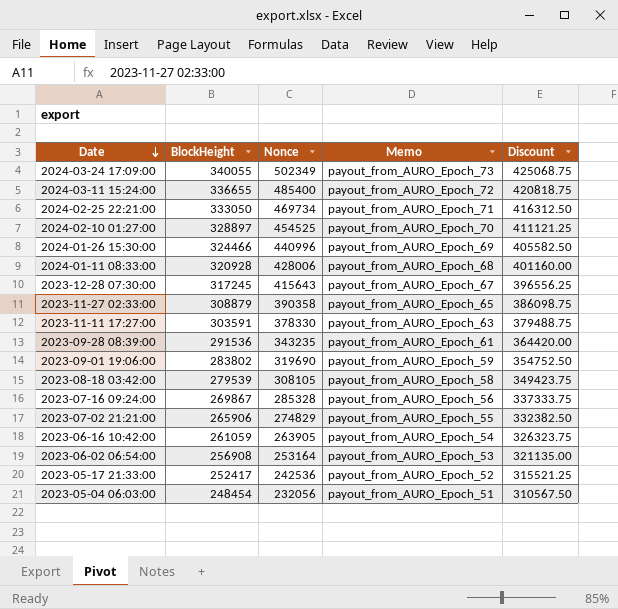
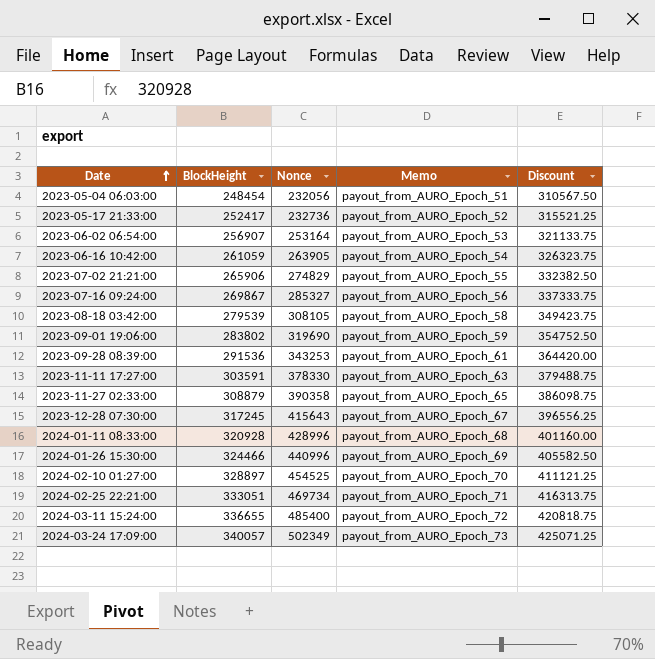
row order: Date descending -> Date ascending
2023-05-17 21:33:00 | Nonce: 242536 -> 232736
2023-06-02 06:54:00 | BlockHeight: 256908 -> 256907
2023-06-02 06:54:00 | Discount: 321135.00 -> 321133.75
2023-07-16 09:24:00 | Nonce: 285328 -> 285327
2023-09-28 08:39:00 | Nonce: 343235 -> 343253
2024-01-11 08:33:00 | Nonce: 428006 -> 428996
2024-02-25 22:21:00 | BlockHeight: 333050 -> 333051
2024-02-25 22:21:00 | Discount: 416312.50 -> 416313.75
2024-03-24 17:09:00 | BlockHeight: 340055 -> 340057
2024-03-24 17:09:00 | Discount: 425068.75 -> 425071.25

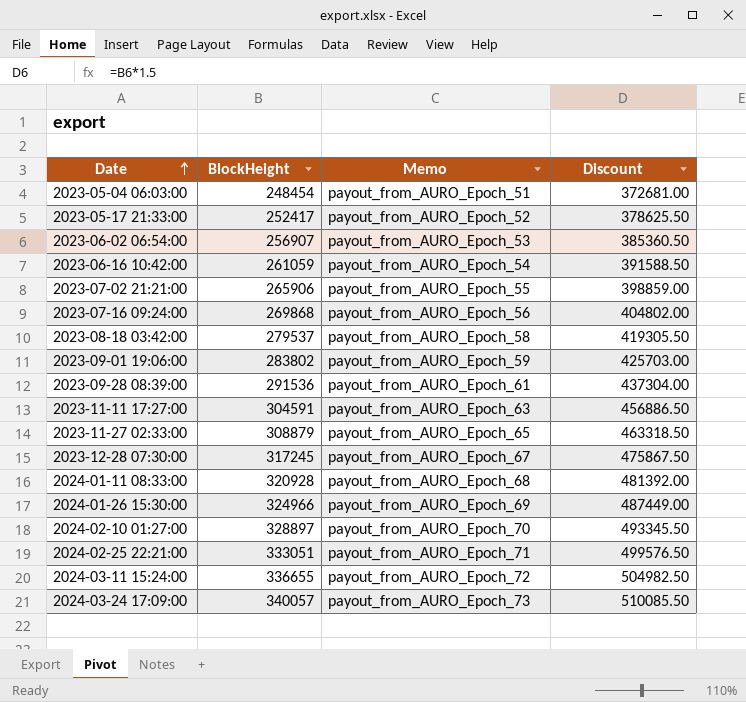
column Nonce | position: 3 -> none
column Discount | formula: [BlockHeight] * 1.25 -> [BlockHeight] * 1.5
2023-07-16 09:24:00 | BlockHeight: 269867 -> 269868
2023-08-18 03:42:00 | BlockHeight: 279539 -> 279537
2023-11-11 17:27:00 | BlockHeight: 303591 -> 304591
2024-01-26 15:30:00 | BlockHeight: 324466 -> 324966

